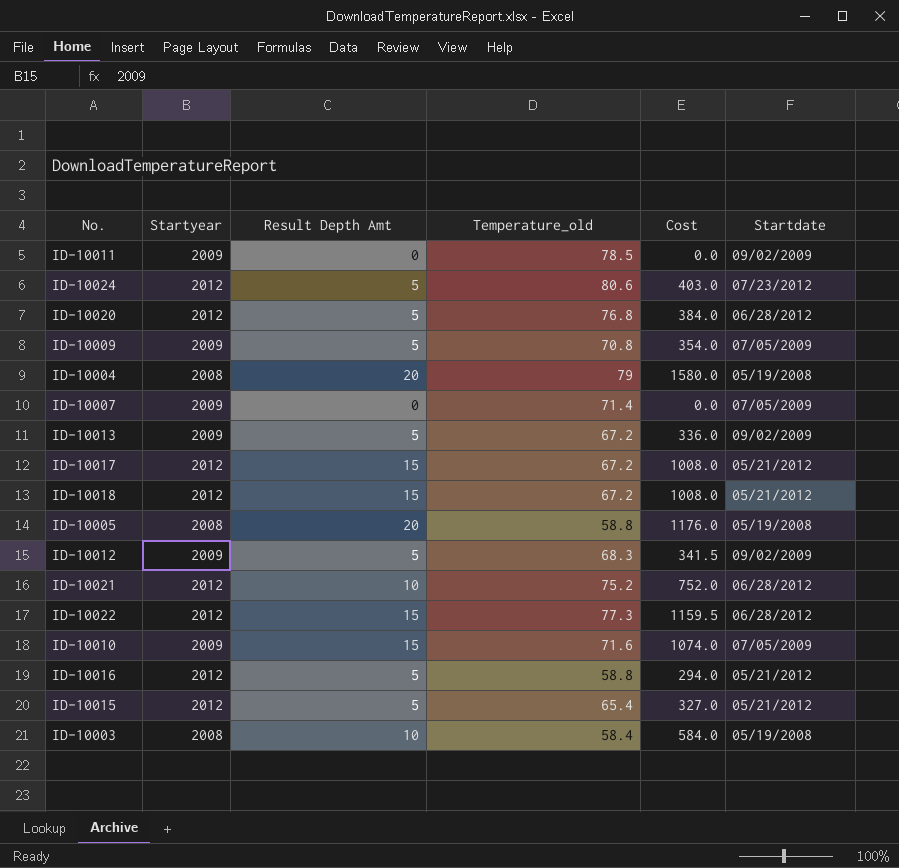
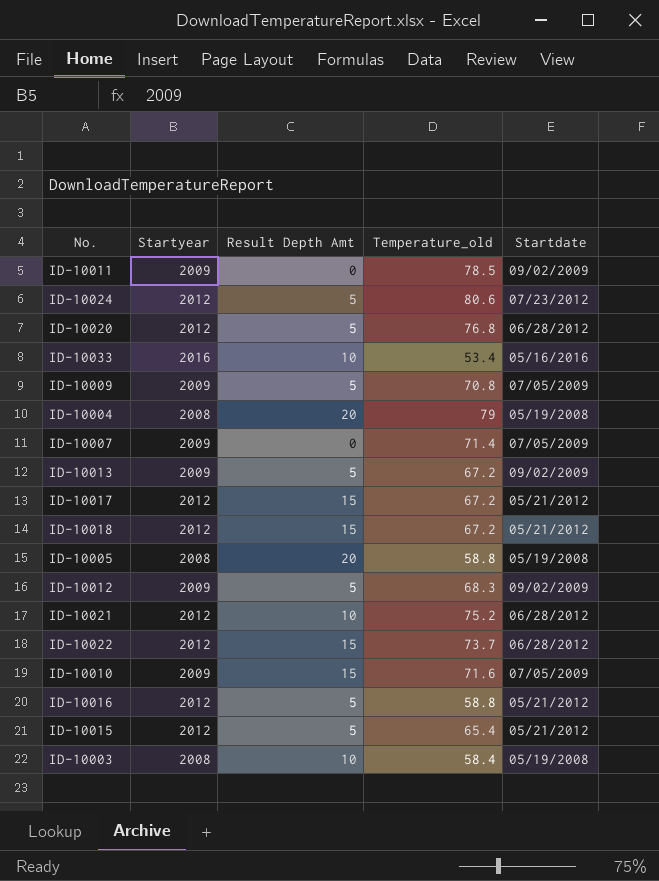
column Cost | formula: [Result Depth Amt] * [Temperature_old] -> none
row ID-10033: none -> 2016 | 10 | 53.4 | 05/16/2016
ID-10022 | Temperature_old: 77.3 -> 73.7

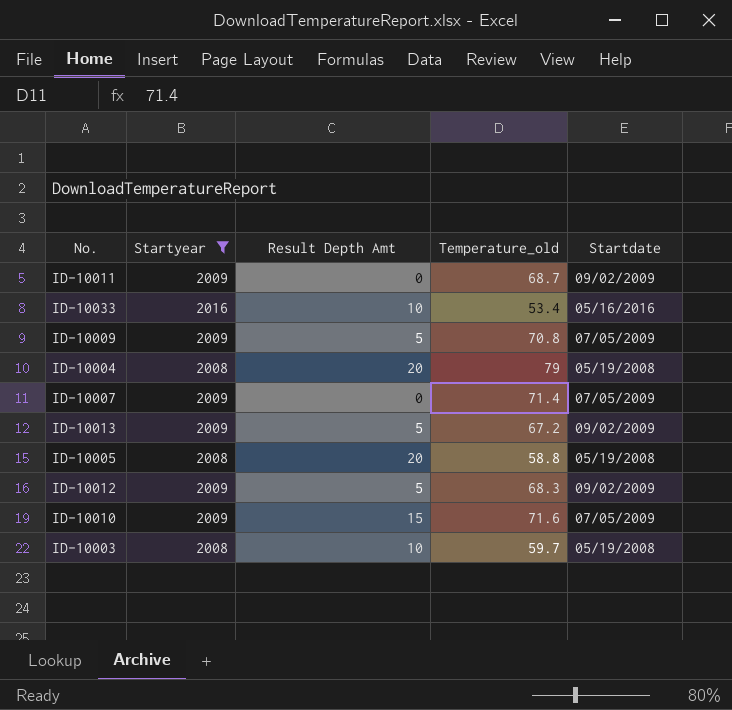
filter: none -> Startyear != 2012
ID-10011 | Temperature_old: 78.5 -> 68.7
ID-10003 | Temperature_old: 58.4 -> 59.7

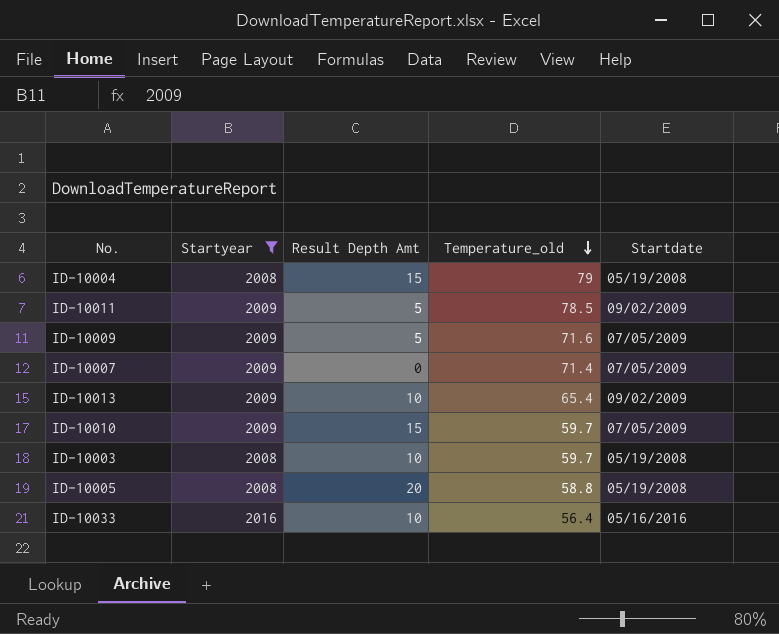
row order: none -> Temperature_old descending
row ID-10012: 2009 | 5 | 68.3 | 09/02/2009 -> none
ID-10004 | Result Depth Amt: 20 -> 15
ID-10011 | Result Depth Amt: 0 -> 5
ID-10011 | Temperature_old: 68.7 -> 78.5
ID-10009 | Temperature_old: 70.8 -> 71.6
ID-10013 | Result Depth Amt: 5 -> 10
ID-10013 | Temperature_old: 67.2 -> 65.4
ID-10010 | Temperature_old: 71.6 -> 59.7
ID-10033 | Temperature_old: 53.4 -> 56.4

